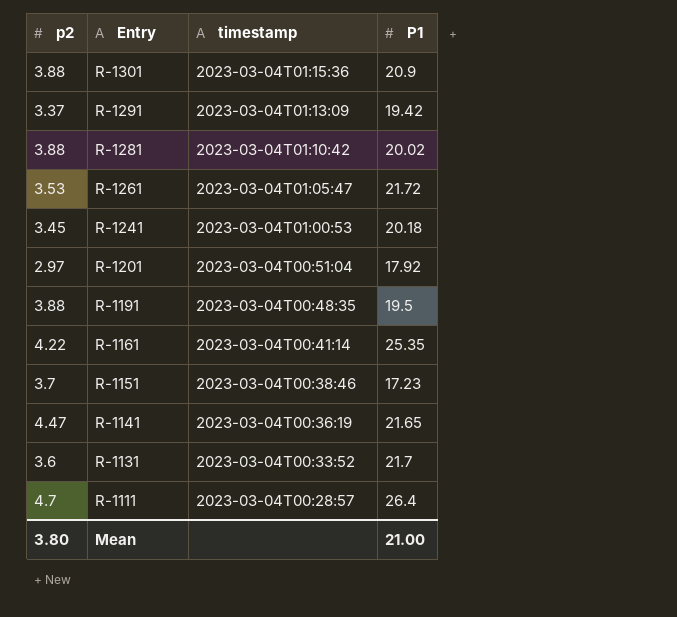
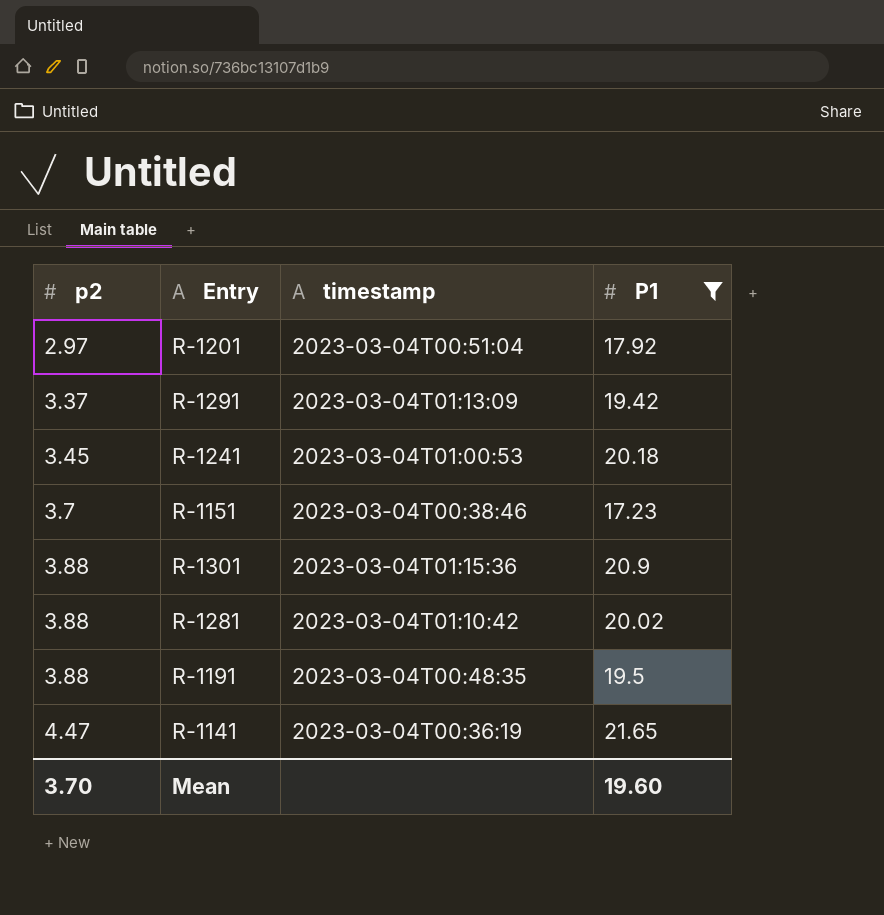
filter: none -> P1 <= 21.65
row order: Entry descending -> p2 ascending
Mean | p2: 3.80 -> 3.70
Mean | P1: 21.00 -> 19.60

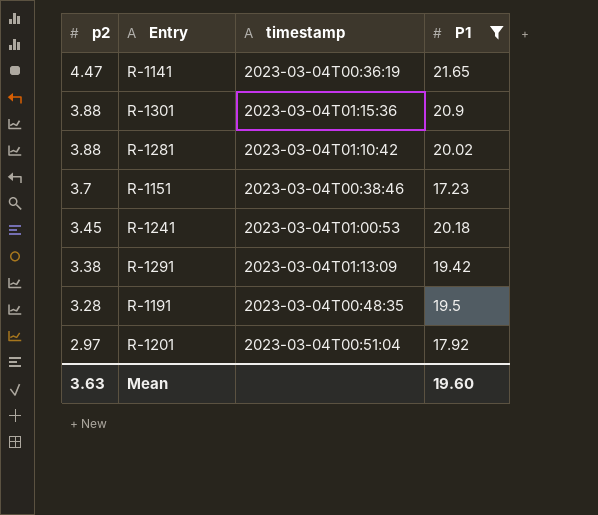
row order: p2 ascending -> p2 descending
R-1291 | p2: 3.37 -> 3.38
R-1191 | p2: 3.88 -> 3.28
Mean | p2: 3.70 -> 3.63

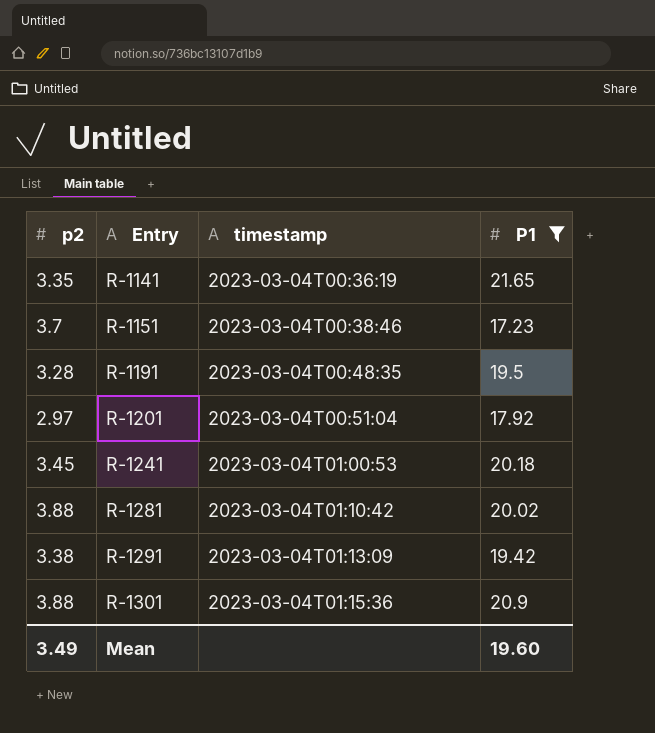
row order: p2 descending -> Entry ascending
R-1141 | p2: 4.47 -> 3.35
Mean | p2: 3.63 -> 3.49

